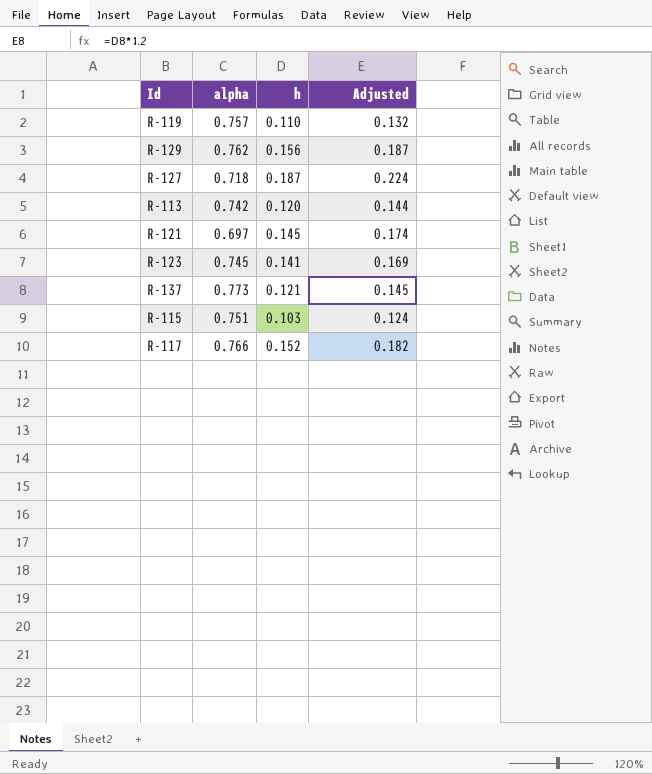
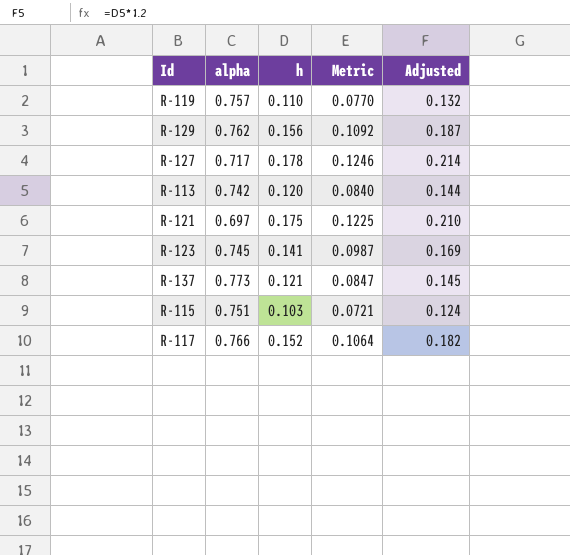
column Metric | formula: none -> [h] * 0.7
R-127 | alpha: 0.718 -> 0.717
R-127 | h: 0.187 -> 0.178
R-127 | Adjusted: 0.224 -> 0.214
R-121 | h: 0.145 -> 0.175
R-121 | Adjusted: 0.174 -> 0.210

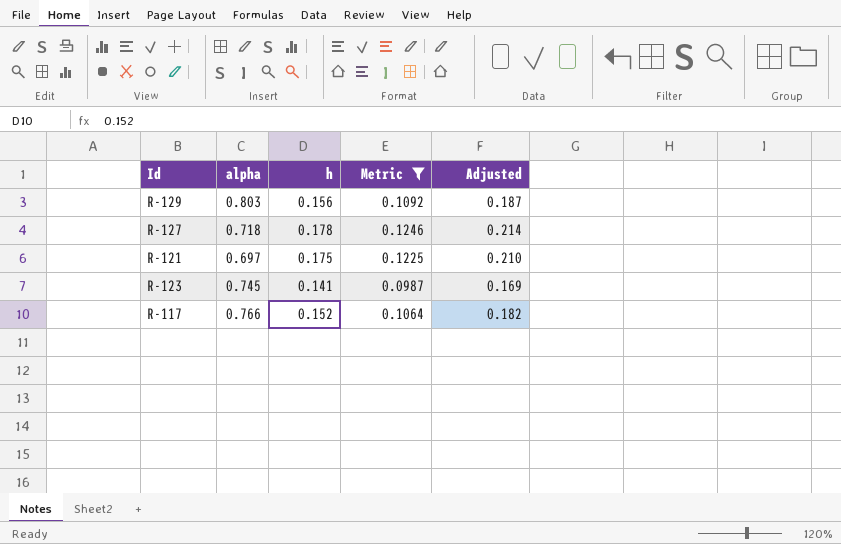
filter: none -> Metric >= 0.0987
R-129 | alpha: 0.762 -> 0.803
R-127 | alpha: 0.717 -> 0.718

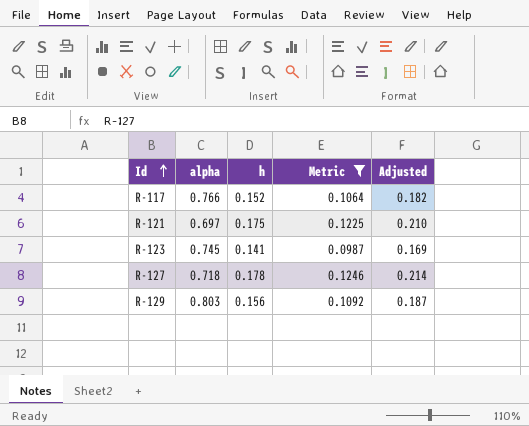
row order: none -> Id ascending

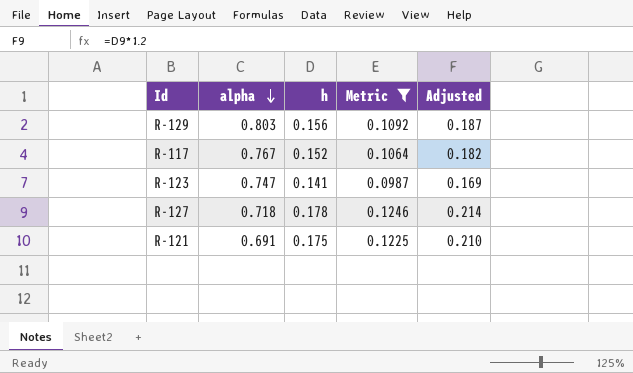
row order: Id ascending -> alpha descending
R-117 | alpha: 0.766 -> 0.767
R-123 | alpha: 0.745 -> 0.747
R-121 | alpha: 0.697 -> 0.691

